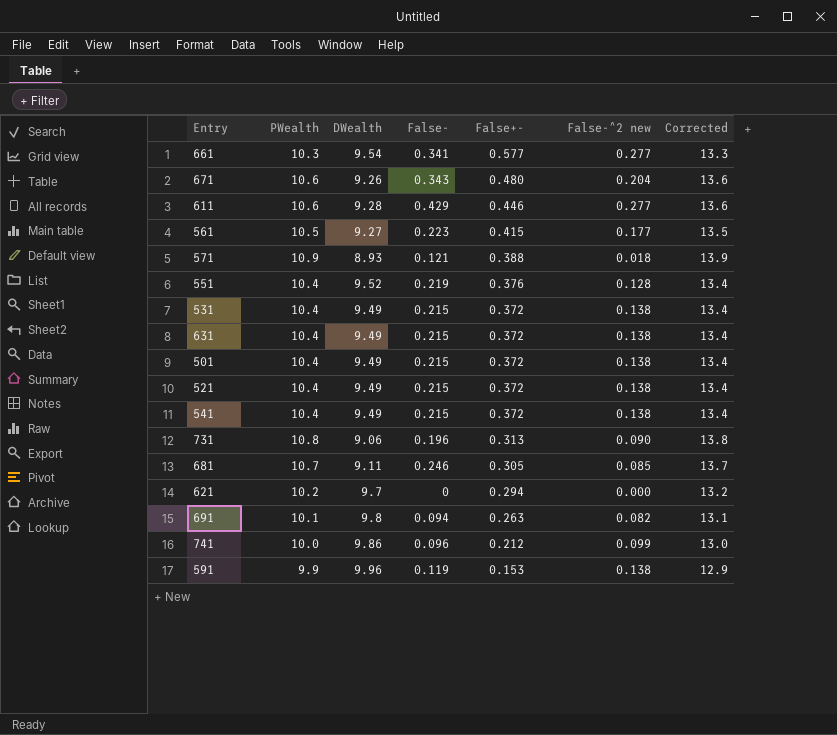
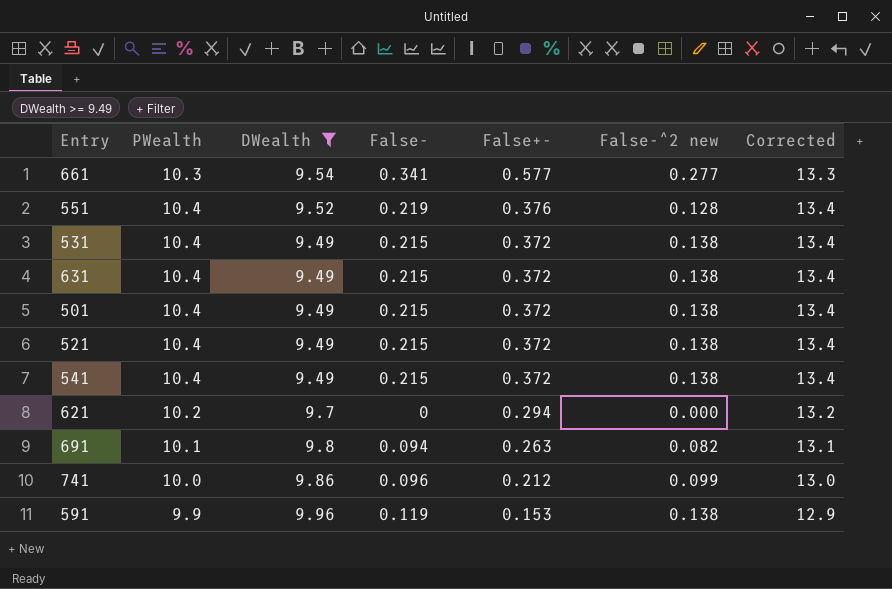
filter: none -> DWealth >= 9.49

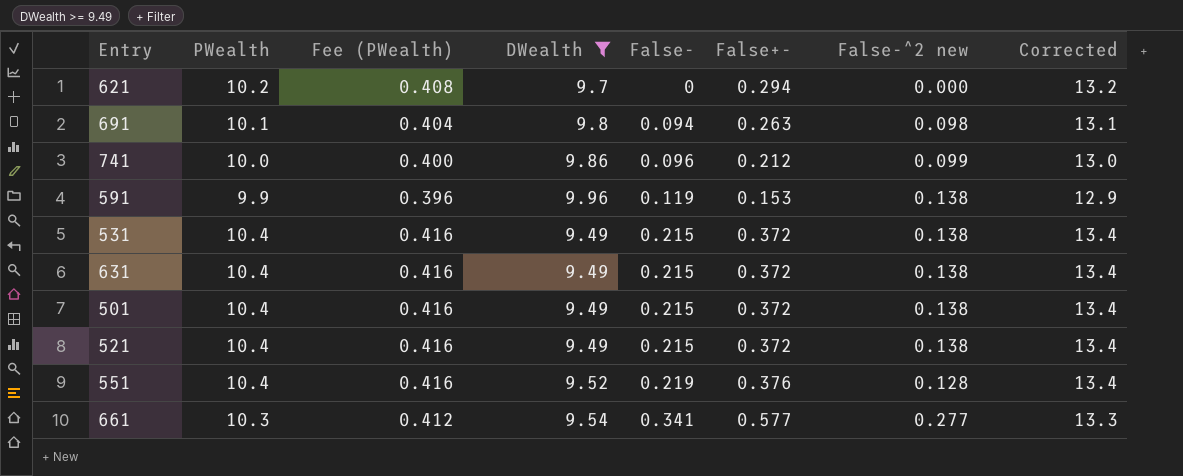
row order: False+- descending -> False- ascending
column Fee (PWealth) | formula: none -> [PWealth] * 0.04
row 541: 10.4 | 9.49 | 0.215 | 0.372 | 0.138 | 13.4 -> none
691 | False-^2 new: 0.082 -> 0.098

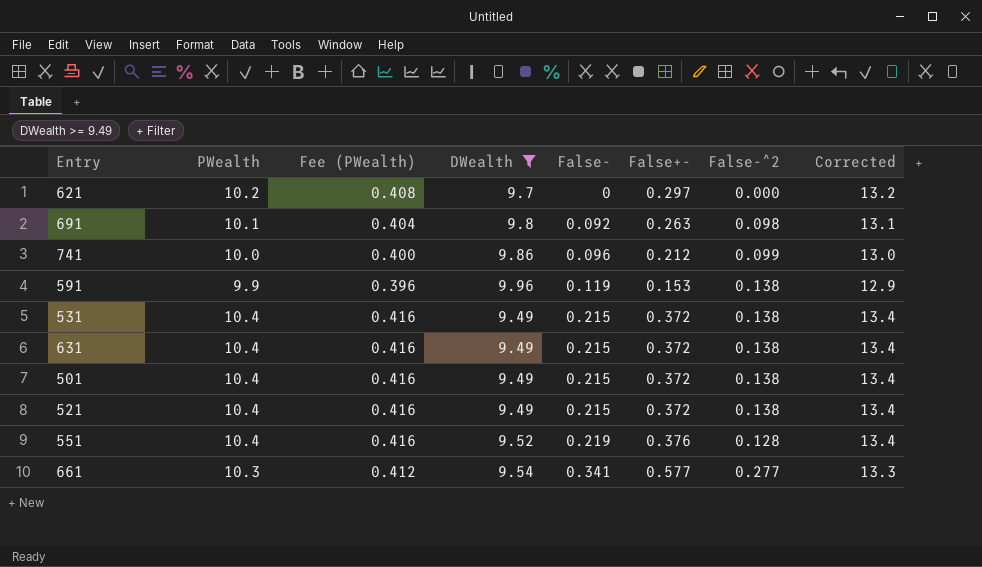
column name: False-^2 new -> False-^2
621 | False+-: 0.294 -> 0.297
691 | False-: 0.094 -> 0.092

